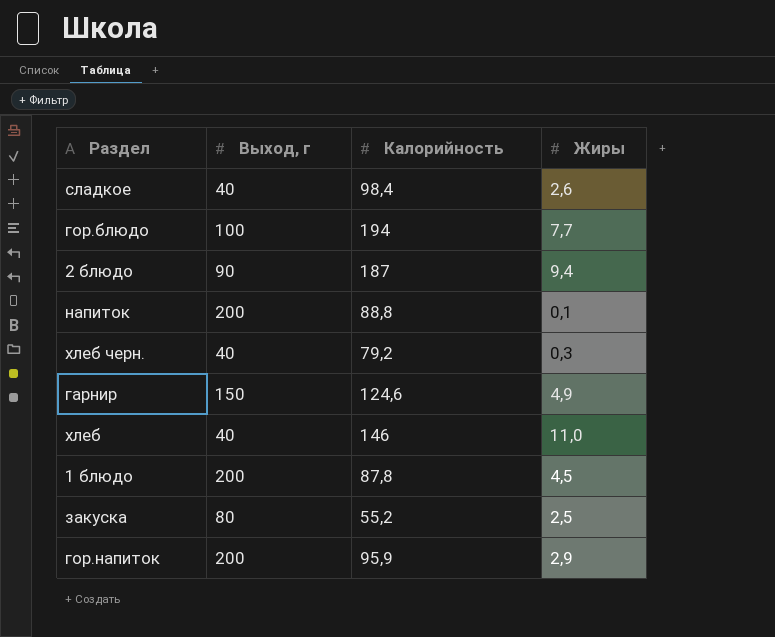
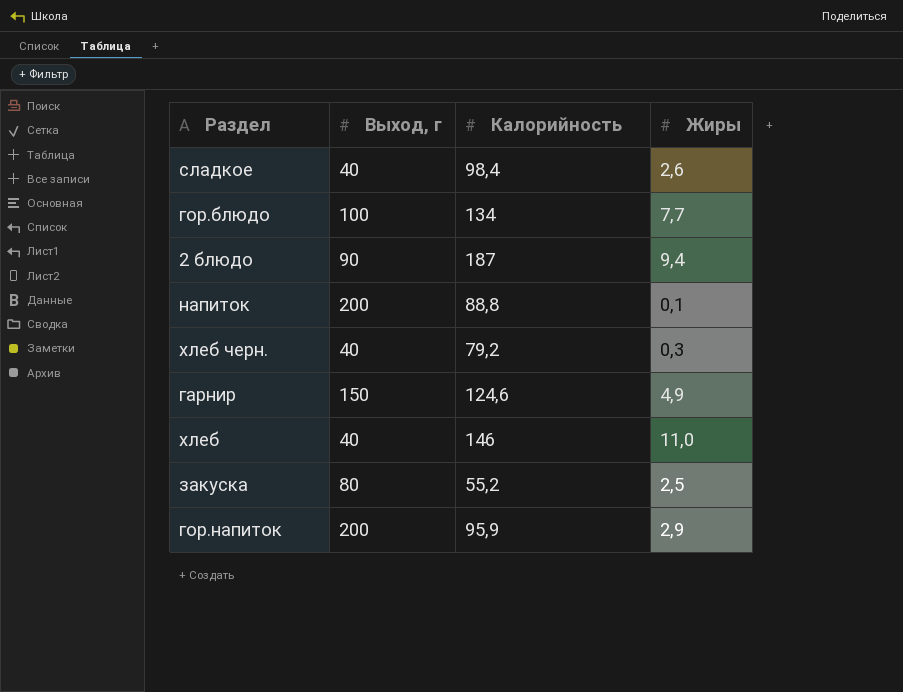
row 1 блюдо: 200 | 87,8 | 4,5 -> none
гор.блюдо | Калорийность: 194 -> 134

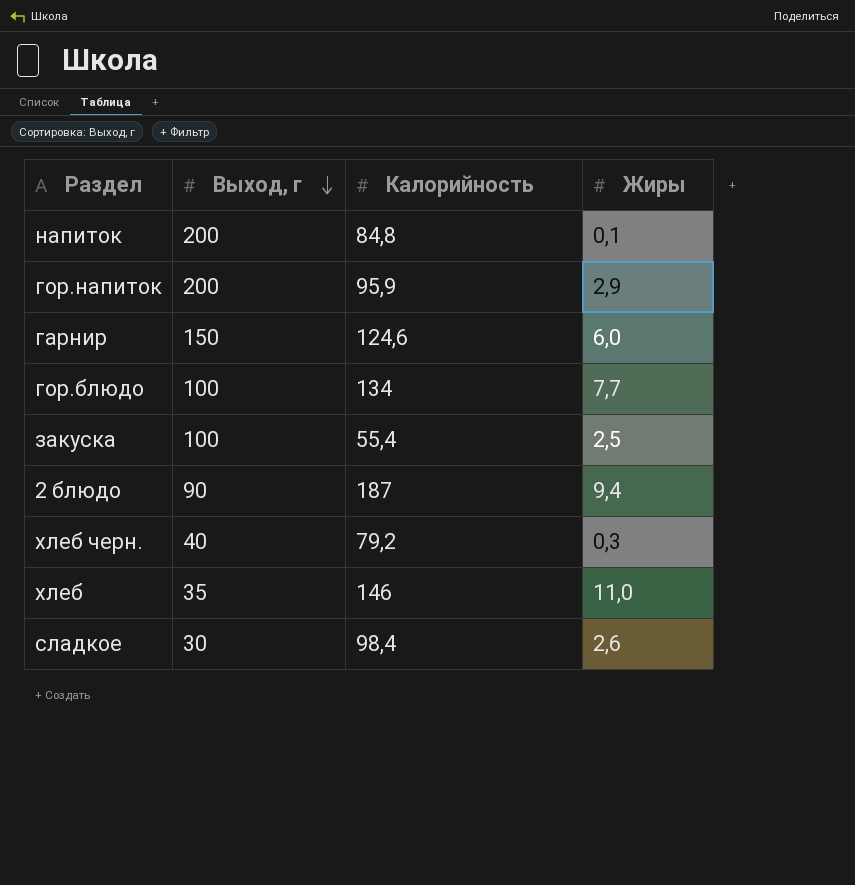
row order: none -> Выход, г descending
напиток | Калорийность: 88,8 -> 84,8
гарнир | Жиры: 4,9 -> 6,0
закуска | Выход, г: 80 -> 100
закуска | Калорийность: 55,2 -> 55,4
хлеб | Выход, г: 40 -> 35
сладкое | Выход, г: 40 -> 30

